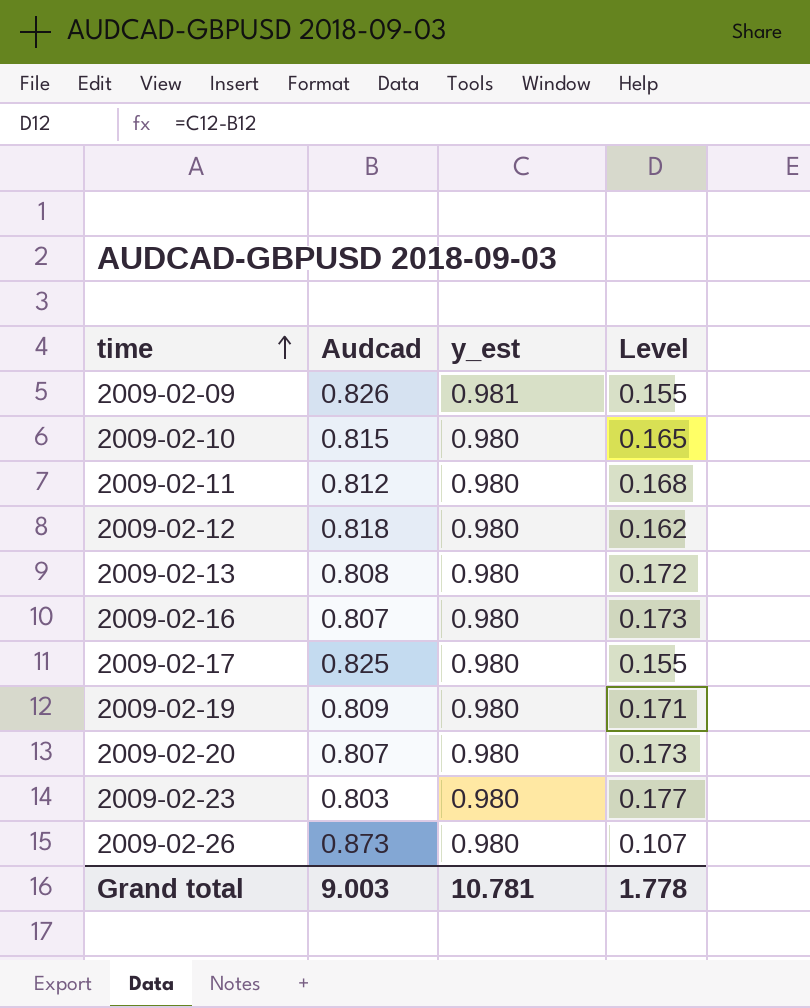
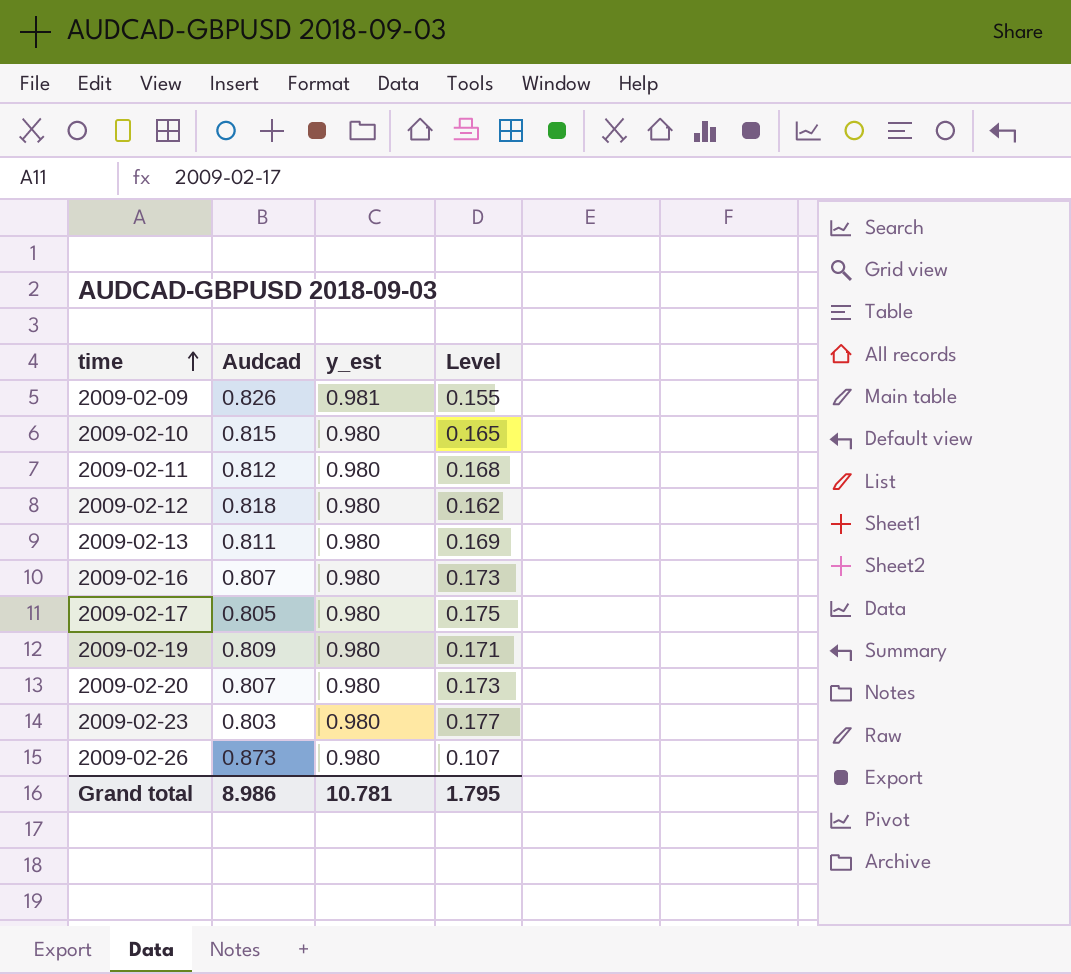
2009-02-13 | Audcad: 0.808 -> 0.811
2009-02-13 | Level: 0.172 -> 0.169
2009-02-17 | Audcad: 0.825 -> 0.805
2009-02-17 | Level: 0.155 -> 0.175
Grand total | Audcad: 9.003 -> 8.986
Grand total | Level: 1.778 -> 1.795

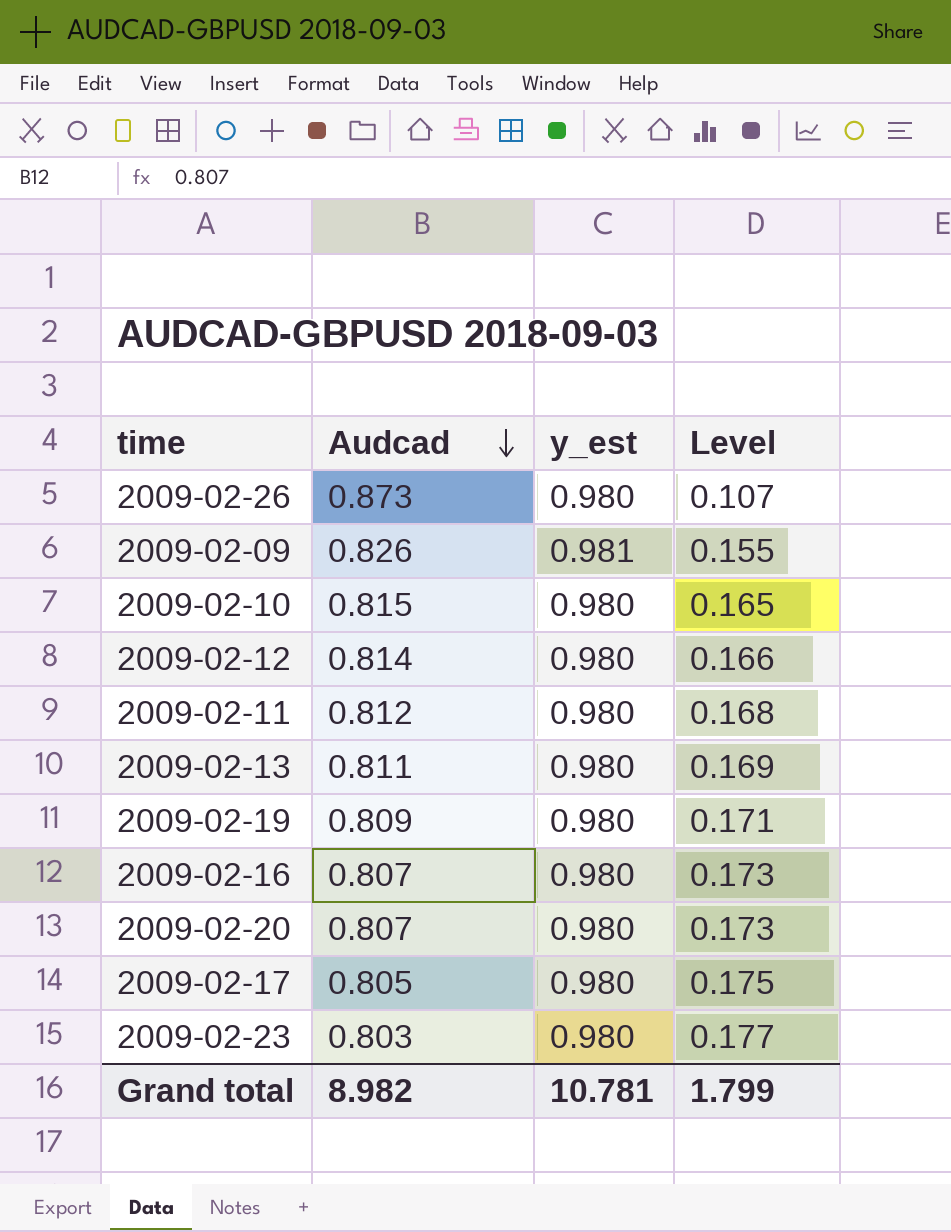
row order: time ascending -> Audcad descending
2009-02-12 | Audcad: 0.818 -> 0.814
2009-02-12 | Level: 0.162 -> 0.166
Grand total | Audcad: 8.986 -> 8.982
Grand total | Level: 1.795 -> 1.799

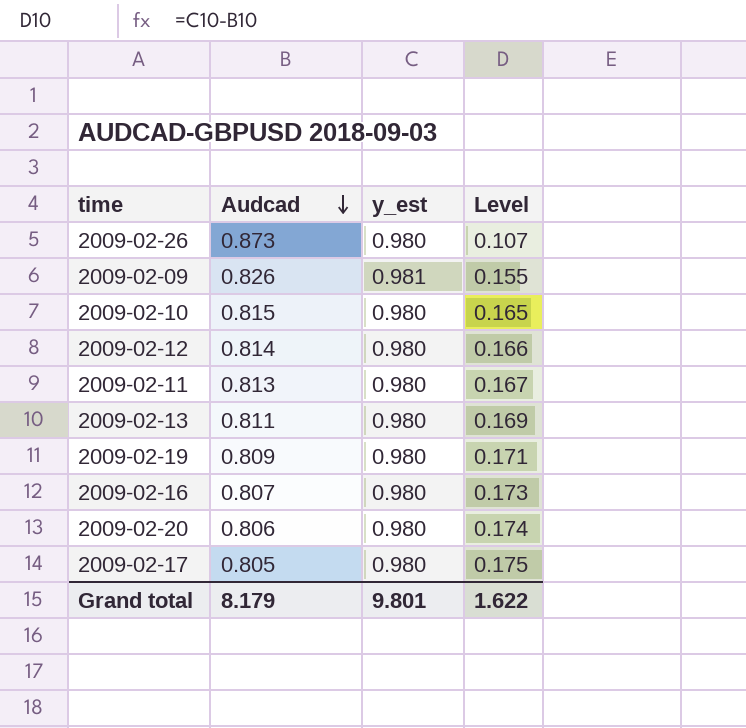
row 2009-02-23: 0.803 | 0.980 | 0.177 -> none
2009-02-11 | Audcad: 0.812 -> 0.813
2009-02-11 | Level: 0.168 -> 0.167
2009-02-20 | Audcad: 0.807 -> 0.806
2009-02-20 | Level: 0.173 -> 0.174
Grand total | Audcad: 8.982 -> 8.179
Grand total | y_est: 10.781 -> 9.801
Grand total | Level: 1.799 -> 1.622

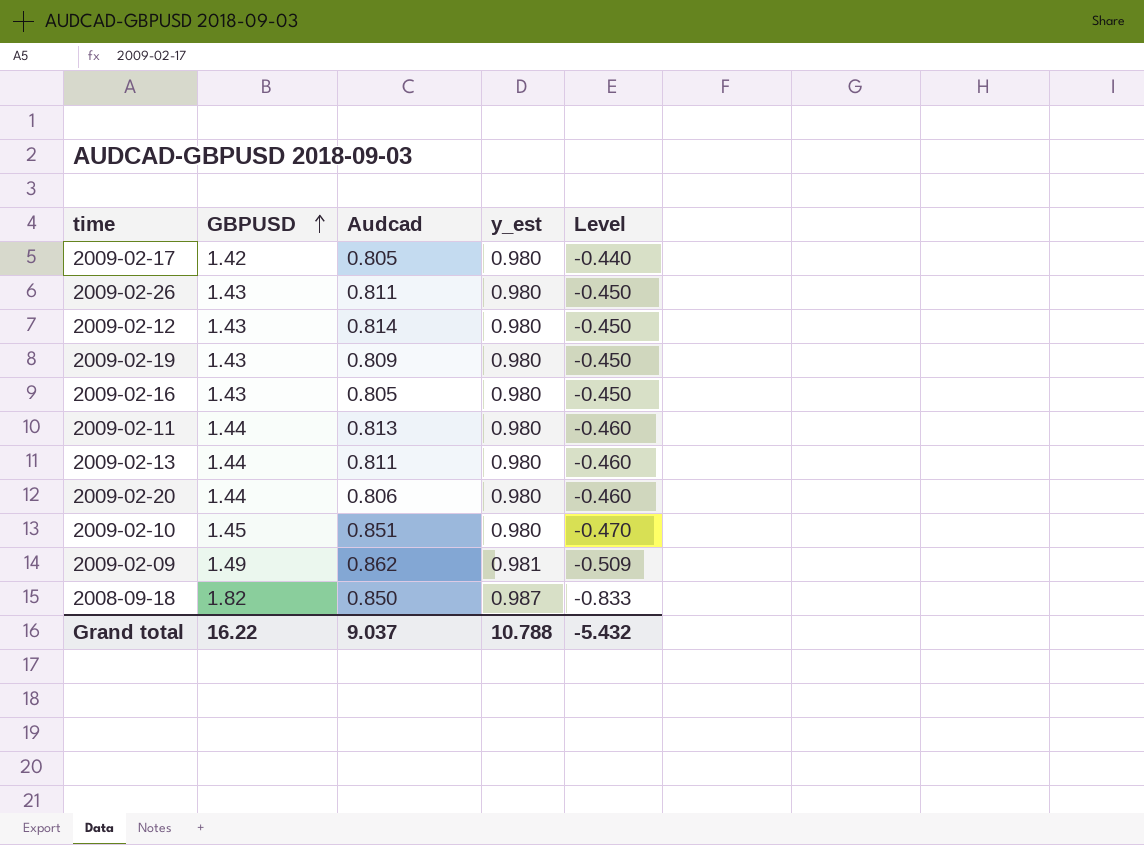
row order: Audcad descending -> GBPUSD ascending
column GBPUSD | position: none -> 2
column Level | formula: [y_est] - [Audcad] -> [y_est] - [GBPUSD]
2009-02-26 | Audcad: 0.873 -> 0.811
2009-02-16 | Audcad: 0.807 -> 0.805
2009-02-10 | Audcad: 0.815 -> 0.851
2009-02-09 | Audcad: 0.826 -> 0.862
row 2008-09-18: none -> 1.82 | 0.850 | 0.987 | -0.833
Grand total | Audcad: 8.179 -> 9.037
Grand total | y_est: 9.801 -> 10.788
Grand total | Level: 1.622 -> -5.432

